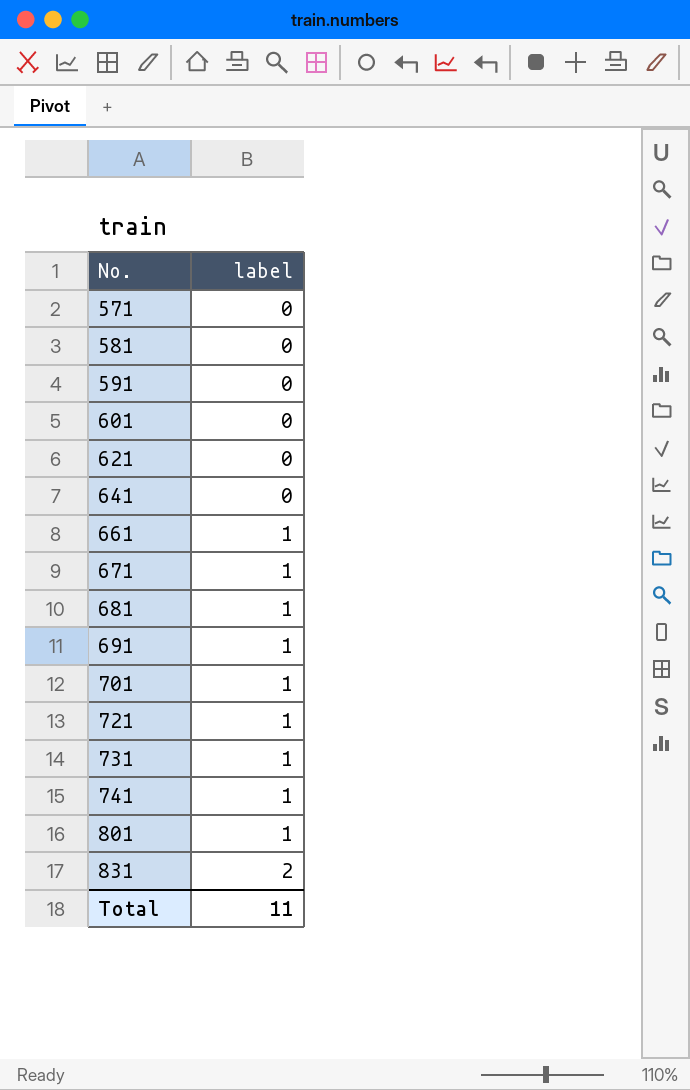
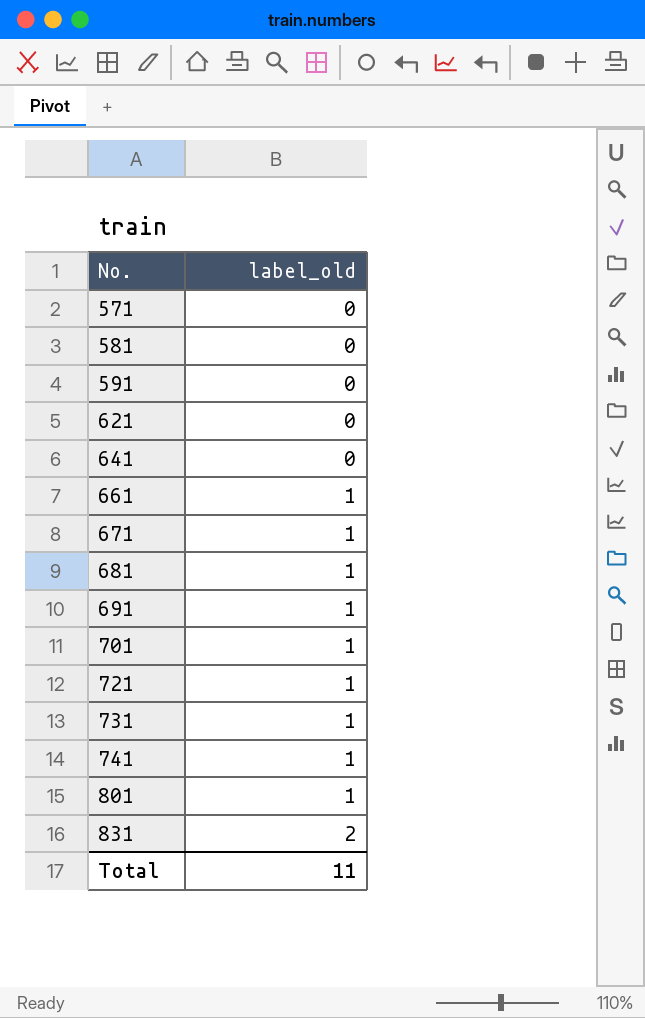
column name: label -> label_old
row 601: 0 -> none

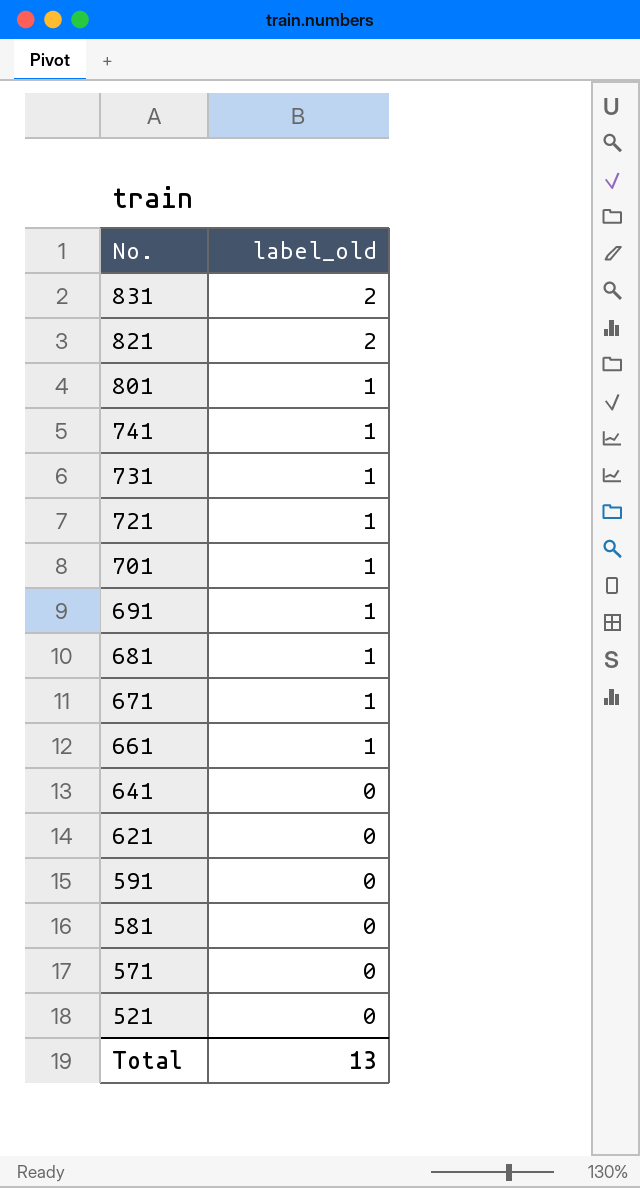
row order: No. ascending -> No. descending
row 821: none -> 2
row 521: none -> 0
Total | label_old: 11 -> 13

